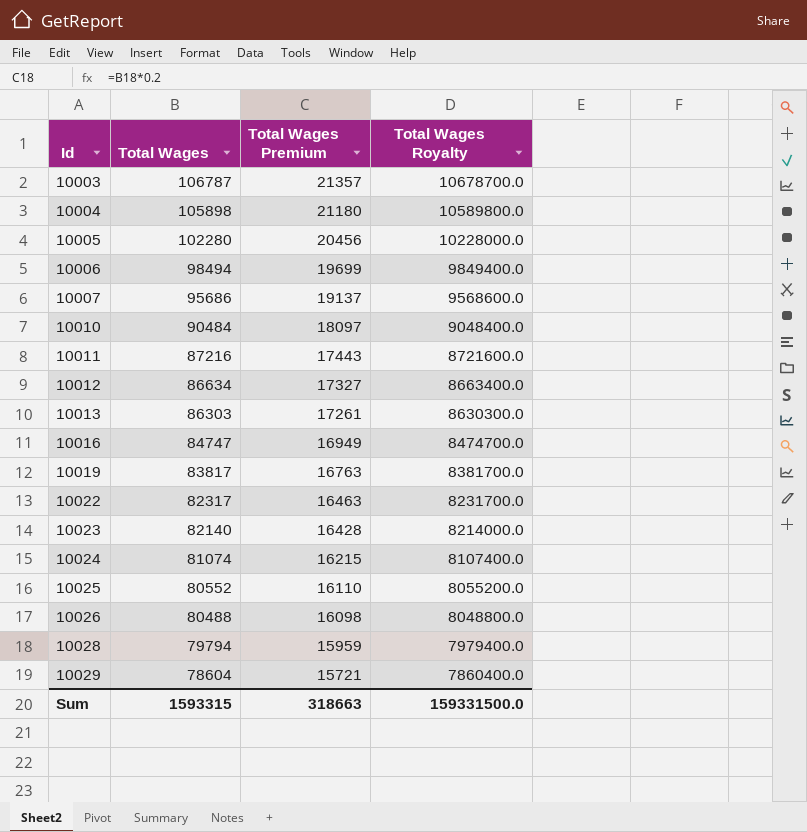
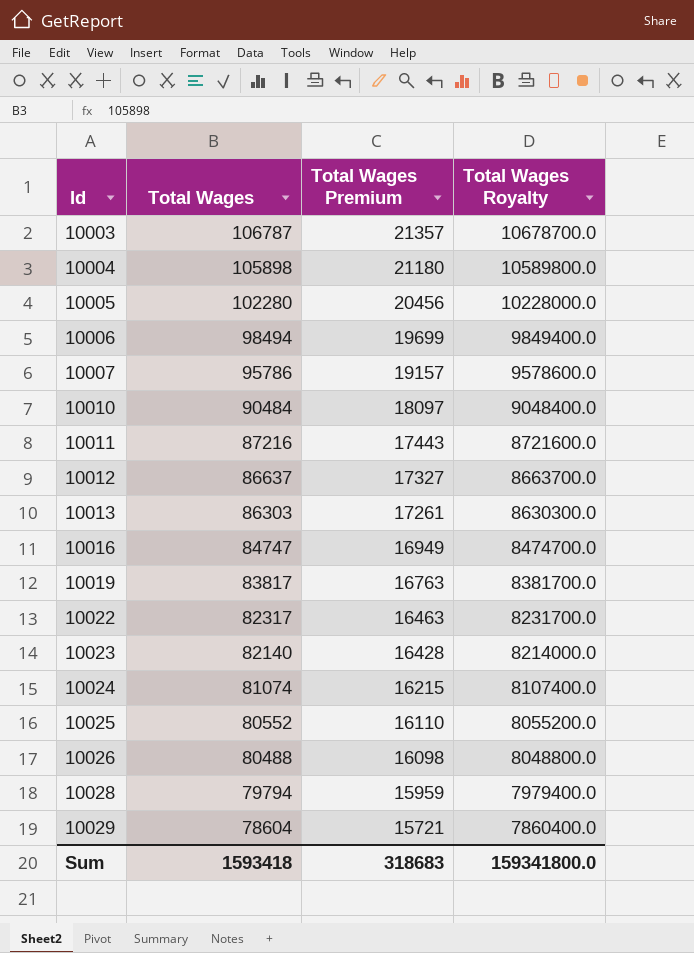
10007 | Total Wages: 95686 -> 95786
10007 | Total Wages Premium: 19137 -> 19157
10007 | Total Wages Royalty: 9568600.0 -> 9578600.0
10012 | Total Wages: 86634 -> 86637
10012 | Total Wages Royalty: 8663400.0 -> 8663700.0
Sum | Total Wages: 1593315 -> 1593418
Sum | Total Wages Premium: 318663 -> 318683
Sum | Total Wages Royalty: 159331500.0 -> 159341800.0

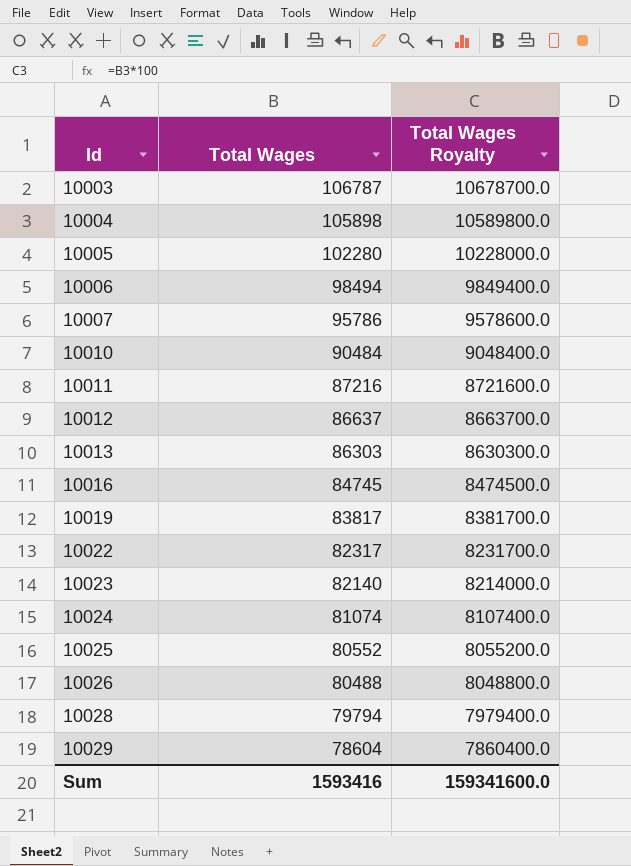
column Total Wages Premium | formula: [Total Wages] * 0.2 -> none
10016 | Total Wages: 84747 -> 84745
10016 | Total Wages Royalty: 8474700.0 -> 8474500.0
Sum | Total Wages: 1593418 -> 1593416
Sum | Total Wages Royalty: 159341800.0 -> 159341600.0

